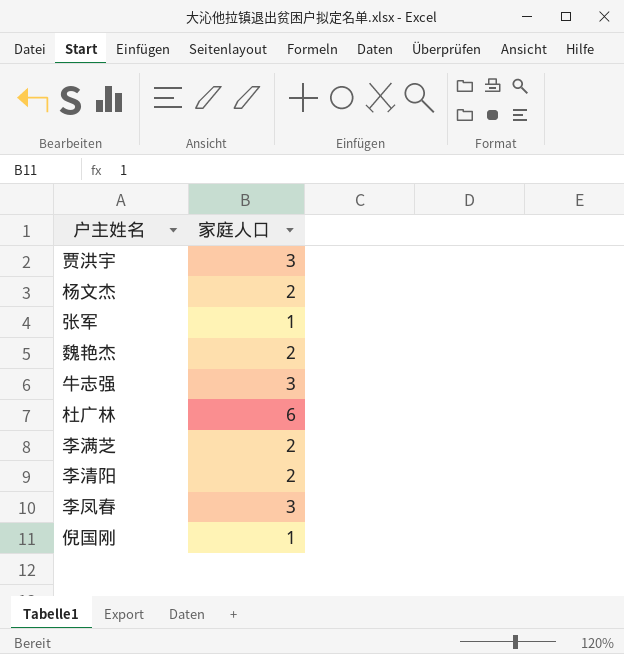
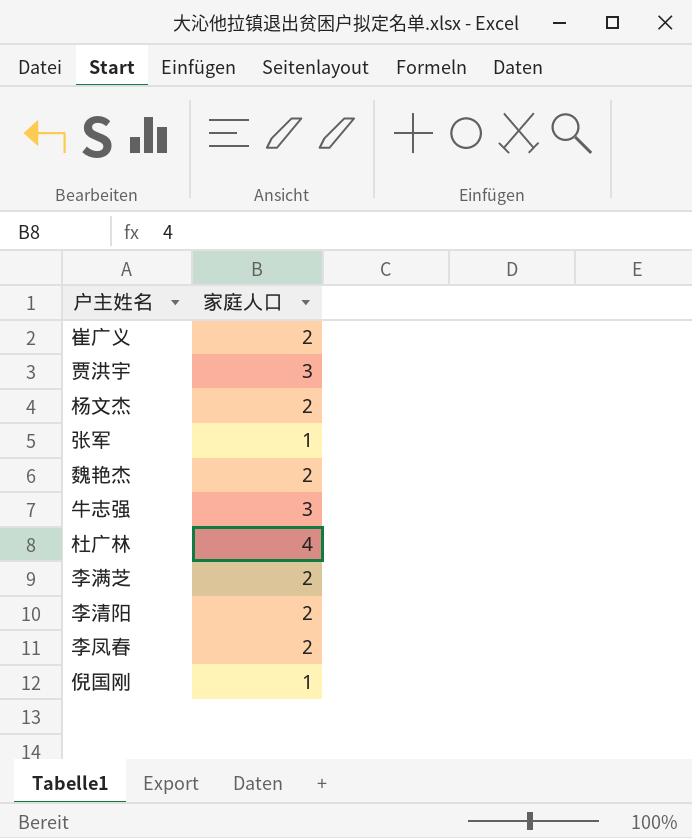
row 崔广义: none -> 2
杜广林 | 家庭人口: 6 -> 4
李凤春 | 家庭人口: 3 -> 2

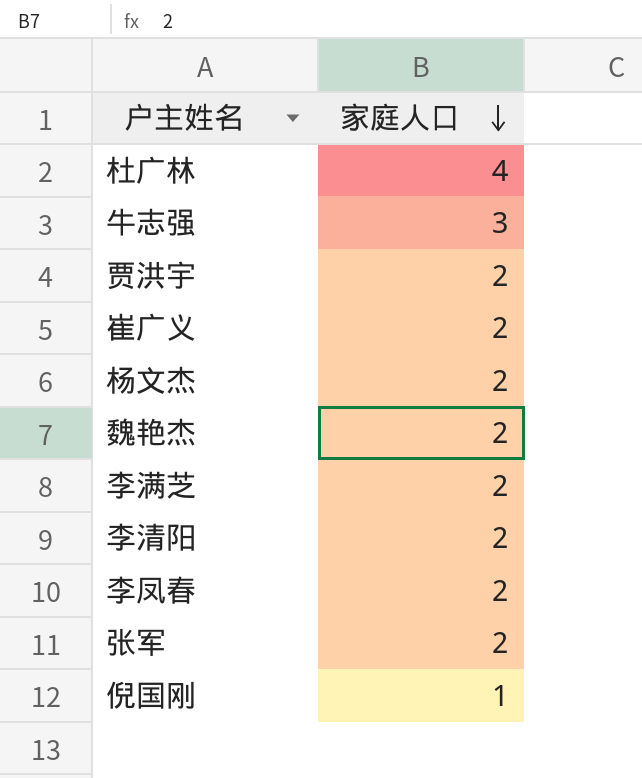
row order: none -> 家庭人口 descending
贾洪宇 | 家庭人口: 3 -> 2
张军 | 家庭人口: 1 -> 2

